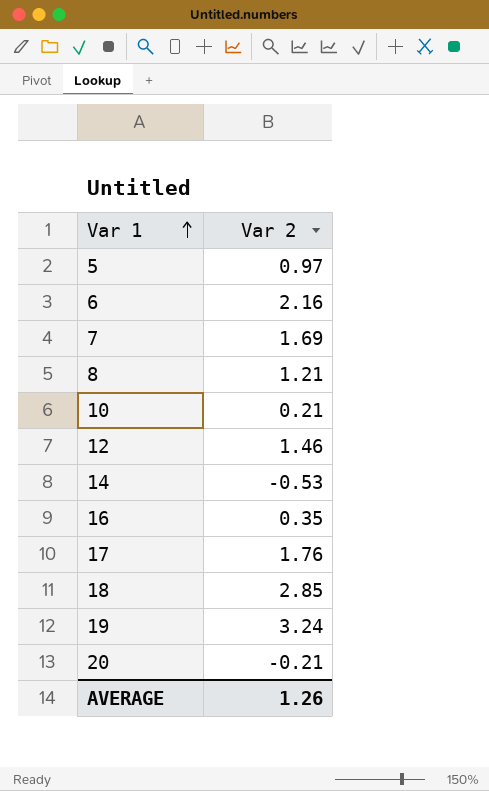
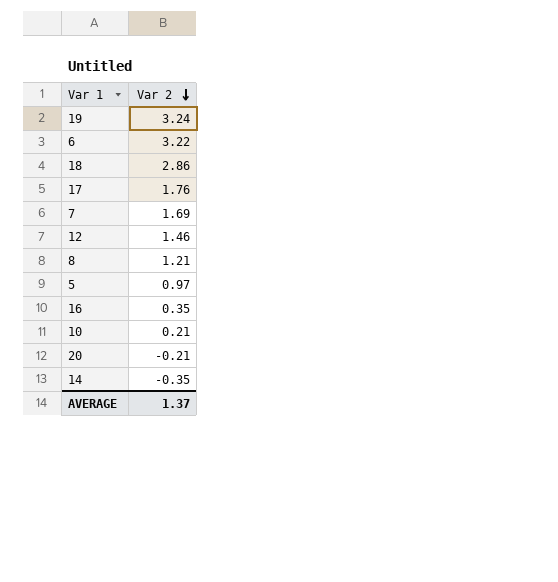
row order: Var 1 ascending -> Var 2 descending
6 | Var 2: 2.16 -> 3.22
18 | Var 2: 2.85 -> 2.86
14 | Var 2: -0.53 -> -0.35
AVERAGE | Var 2: 1.26 -> 1.37

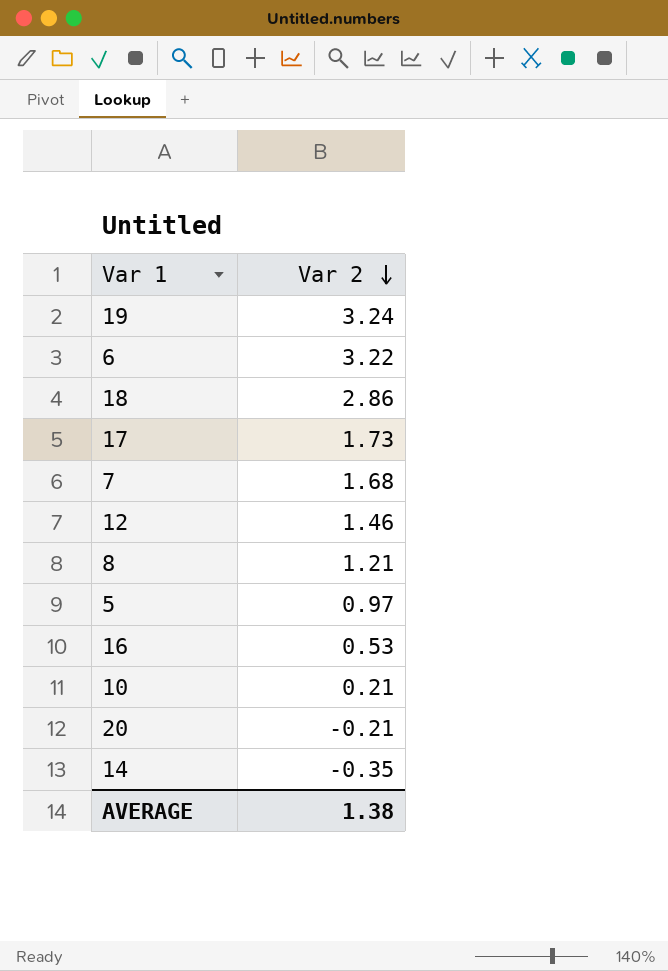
17 | Var 2: 1.76 -> 1.73
7 | Var 2: 1.69 -> 1.68
16 | Var 2: 0.35 -> 0.53
AVERAGE | Var 2: 1.37 -> 1.38

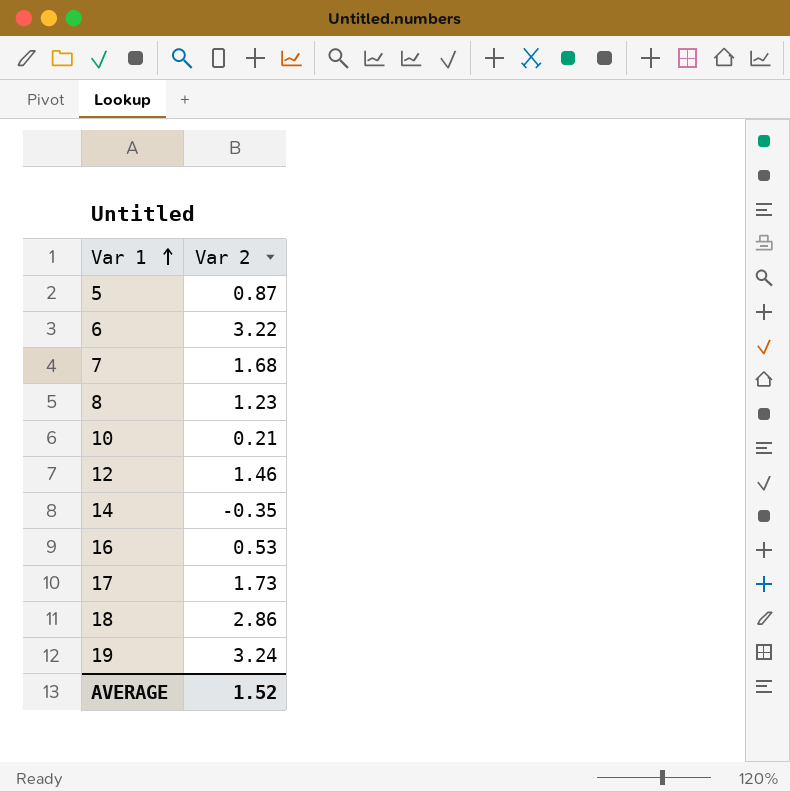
row order: Var 2 descending -> Var 1 ascending
row 20: -0.21 -> none
5 | Var 2: 0.97 -> 0.87
8 | Var 2: 1.21 -> 1.23
AVERAGE | Var 2: 1.38 -> 1.52

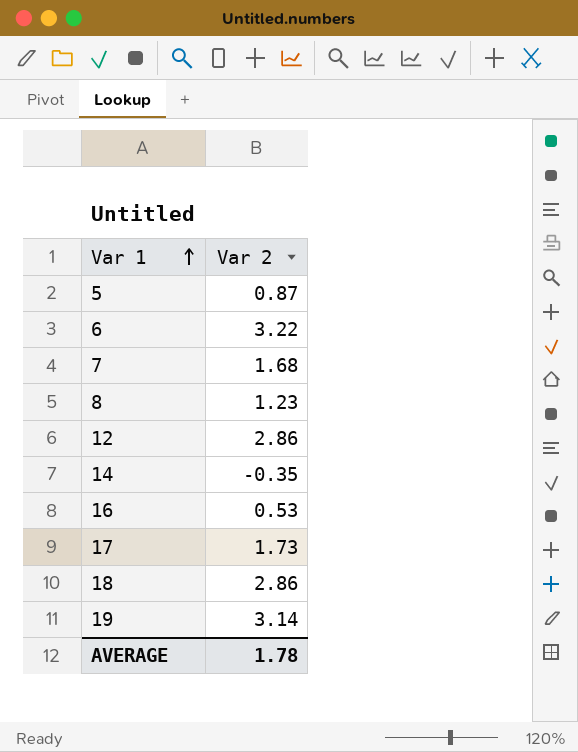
row 10: 0.21 -> none
12 | Var 2: 1.46 -> 2.86
19 | Var 2: 3.24 -> 3.14
AVERAGE | Var 2: 1.52 -> 1.78

